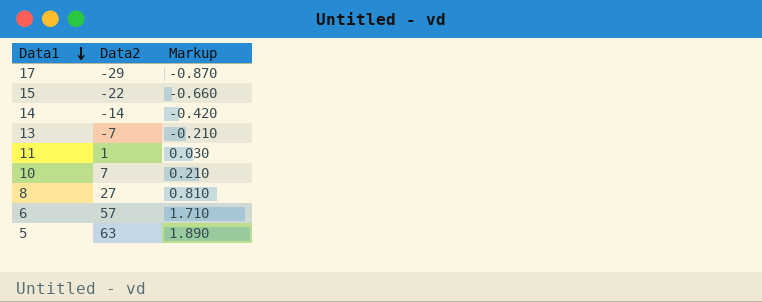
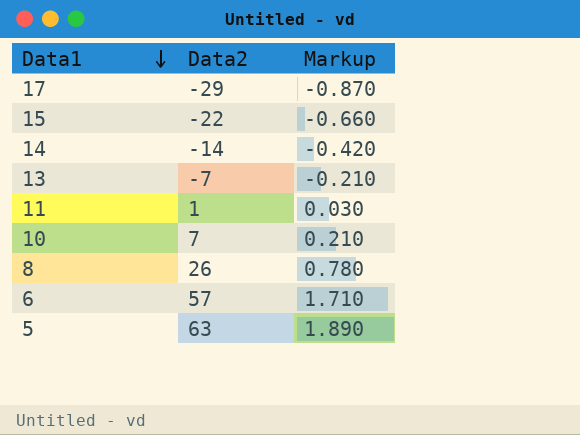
8 | Data2: 27 -> 26
8 | Markup: 0.810 -> 0.780

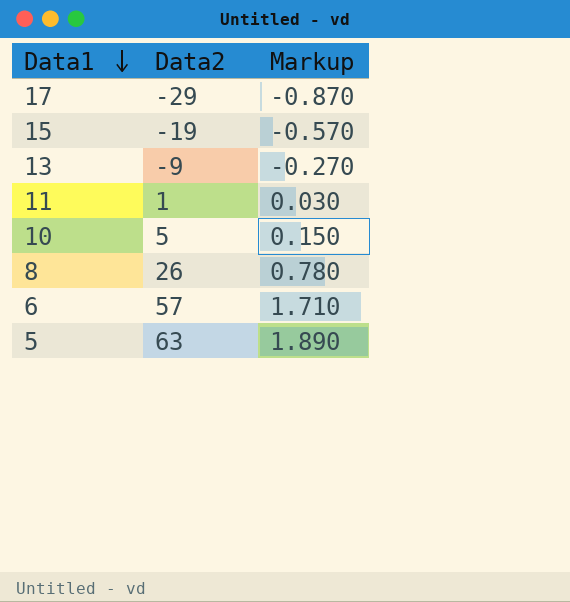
row 14: -14 | -0.420 -> none
15 | Data2: -22 -> -19
15 | Markup: -0.660 -> -0.570
13 | Data2: -7 -> -9
13 | Markup: -0.210 -> -0.270
10 | Data2: 7 -> 5
10 | Markup: 0.210 -> 0.150

